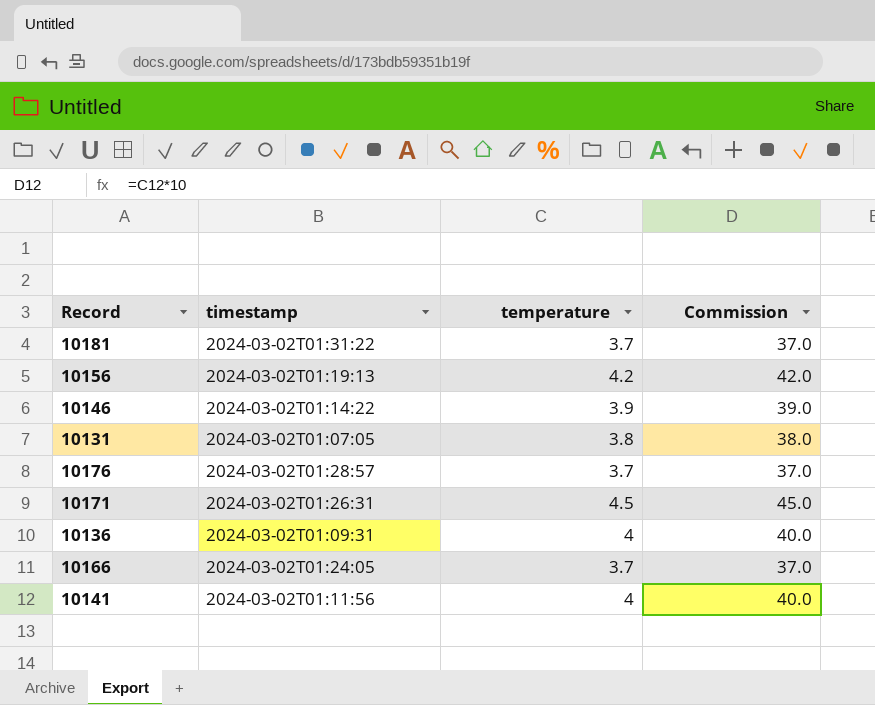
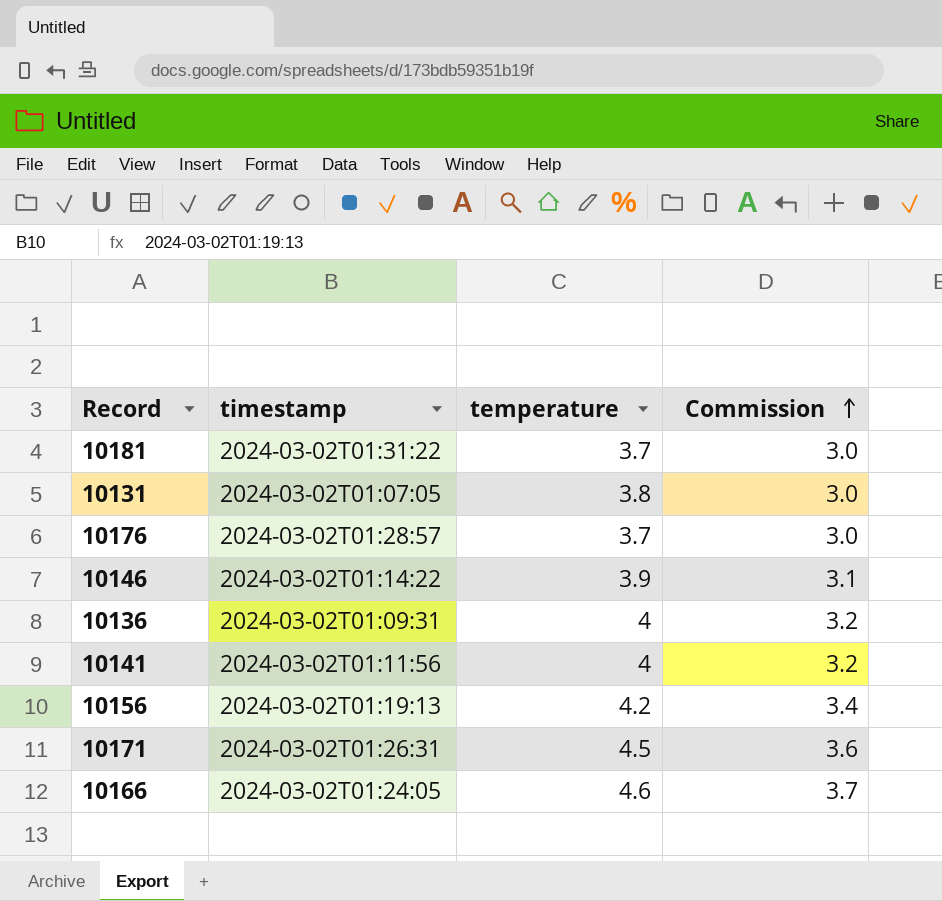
row order: none -> Commission ascending
column Commission | formula: [temperature] * 10 -> [temperature] * 0.8
10166 | temperature: 3.7 -> 4.6

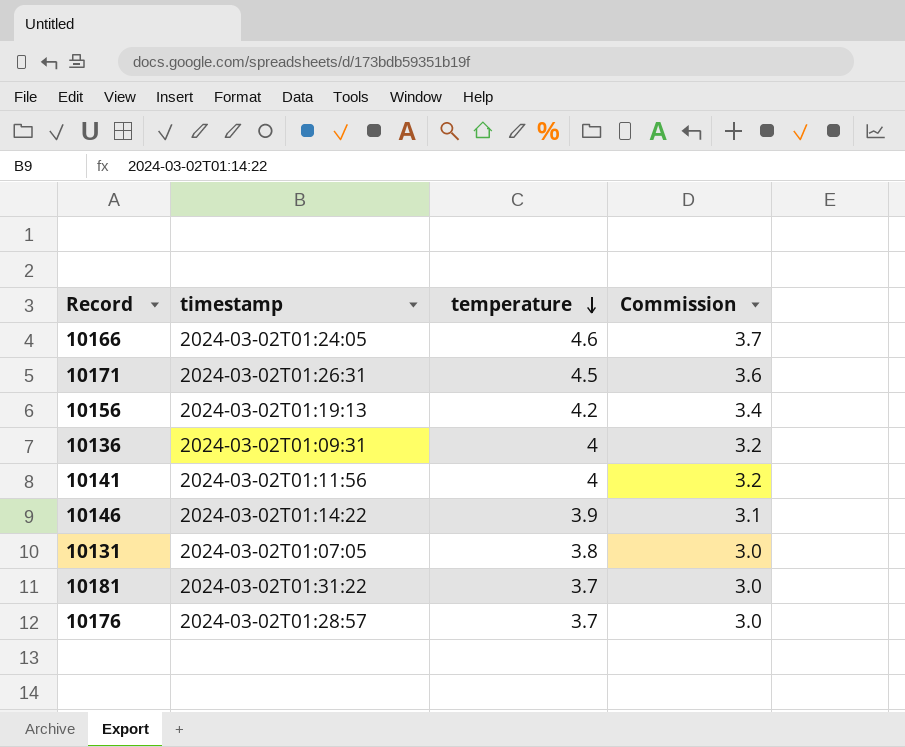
row order: Commission ascending -> temperature descending

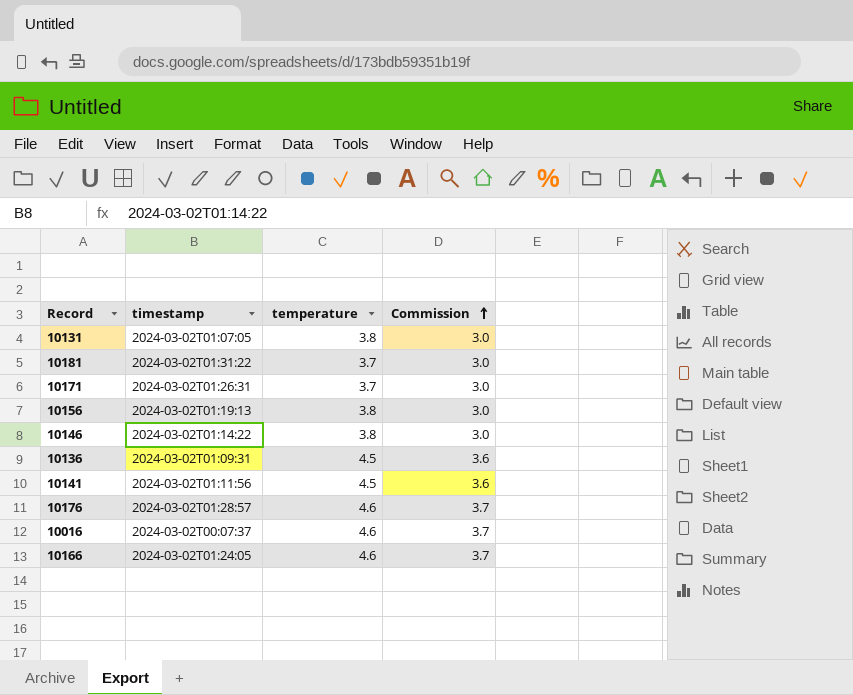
row order: temperature descending -> Commission ascending
10171 | temperature: 4.5 -> 3.7
10171 | Commission: 3.6 -> 3.0
10156 | temperature: 4.2 -> 3.8
10156 | Commission: 3.4 -> 3.0
10146 | temperature: 3.9 -> 3.8
10146 | Commission: 3.1 -> 3.0
10136 | temperature: 4 -> 4.5
10136 | Commission: 3.2 -> 3.6
10141 | temperature: 4 -> 4.5
10141 | Commission: 3.2 -> 3.6
10176 | temperature: 3.7 -> 4.6
10176 | Commission: 3.0 -> 3.7
row 10016: none -> 2024-03-02T00:07:37 | 4.6 | 3.7

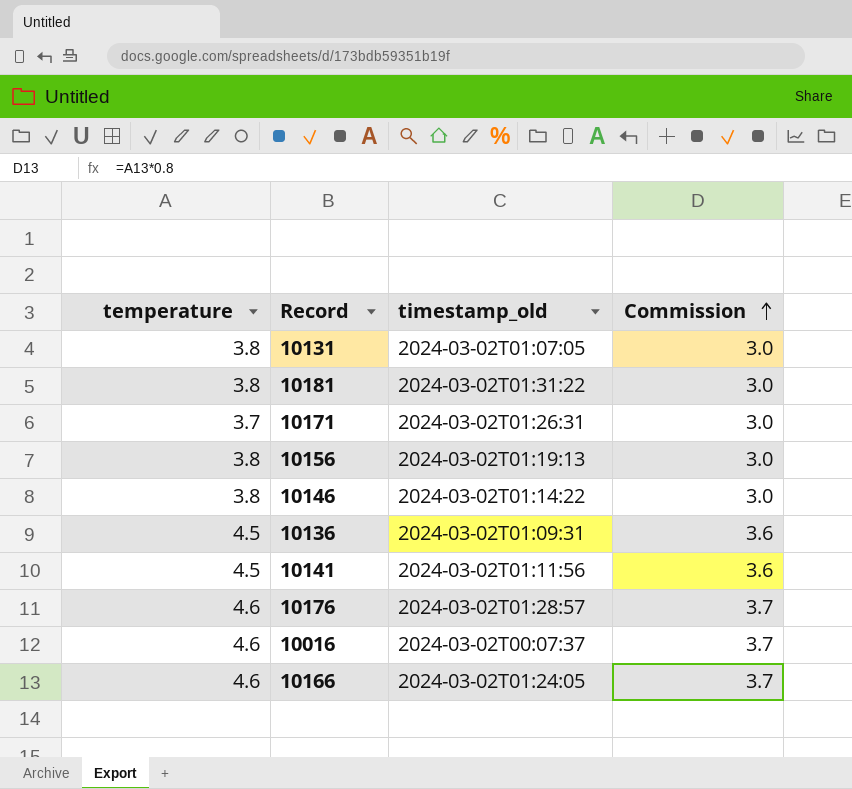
column temperature | position: 3 -> 1
column name: timestamp -> timestamp_old
10181 | temperature: 3.7 -> 3.8

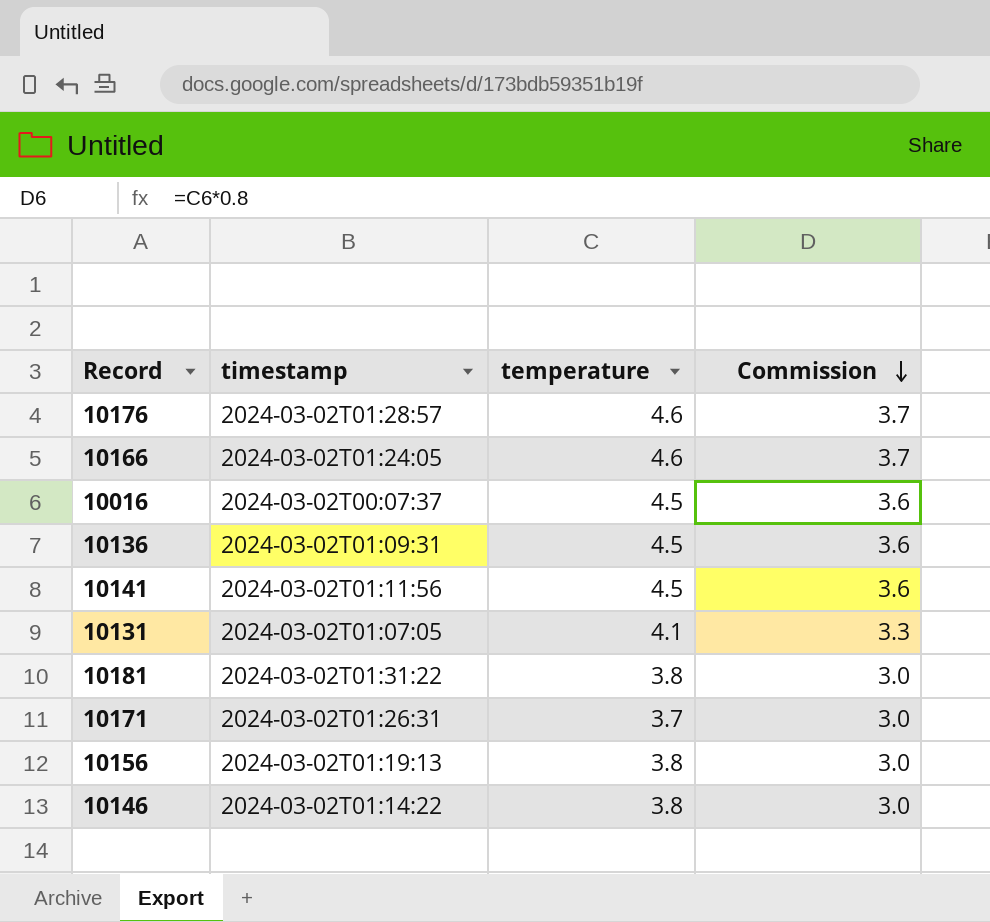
row order: Commission ascending -> Commission descending
column name: timestamp_old -> timestamp
column temperature | position: 1 -> 3
10016 | temperature: 4.6 -> 4.5
10016 | Commission: 3.7 -> 3.6
10131 | temperature: 3.8 -> 4.1
10131 | Commission: 3.0 -> 3.3

